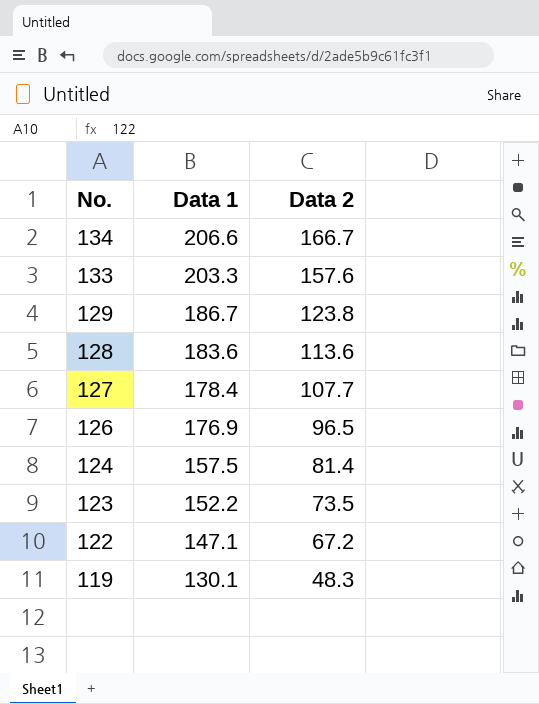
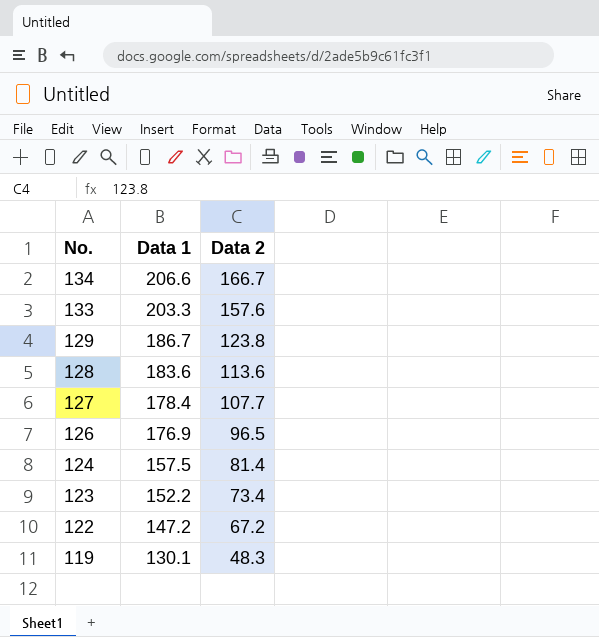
123 | Data 2: 73.5 -> 73.4
122 | Data 1: 147.1 -> 147.2

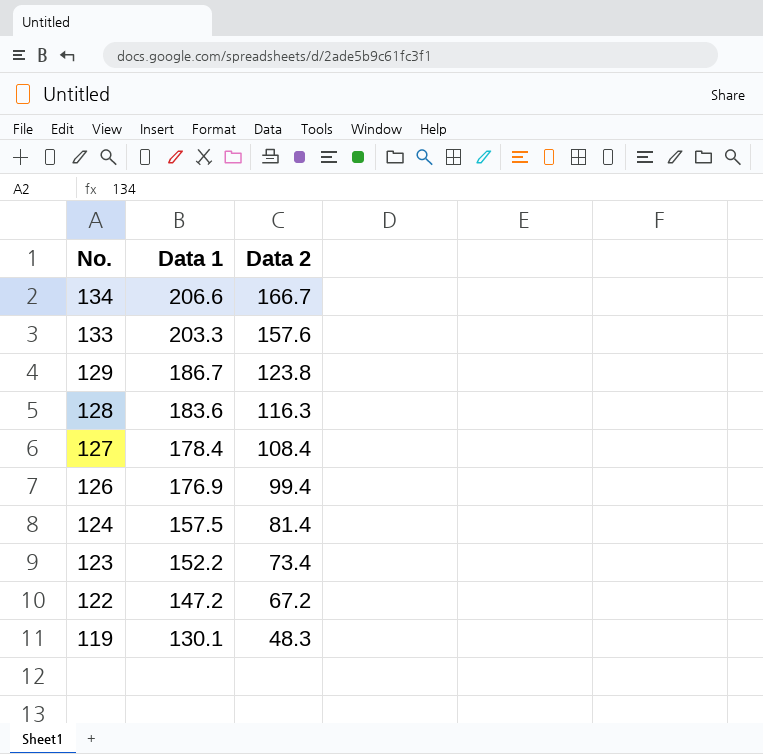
128 | Data 2: 113.6 -> 116.3
127 | Data 2: 107.7 -> 108.4
126 | Data 2: 96.5 -> 99.4

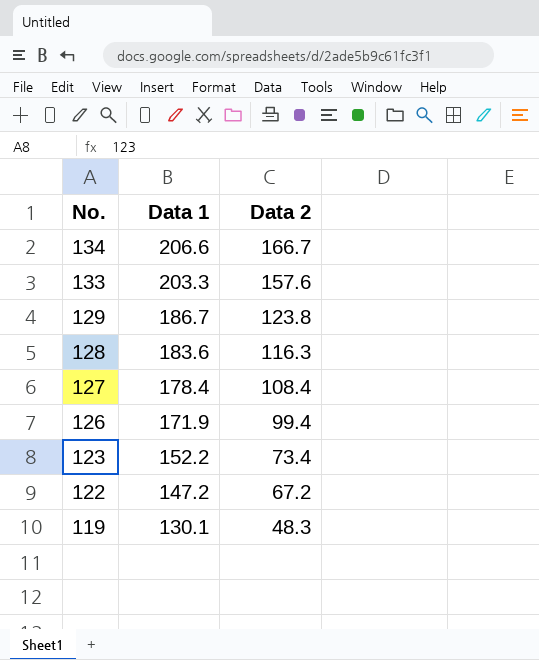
row 124: 157.5 | 81.4 -> none
126 | Data 1: 176.9 -> 171.9

